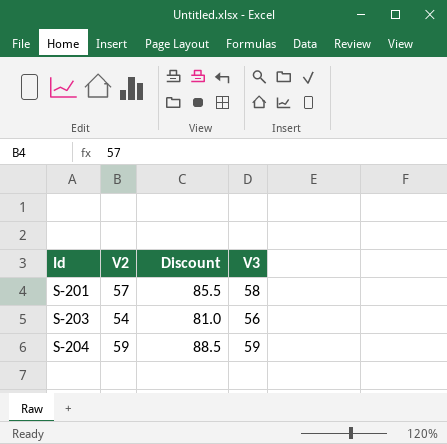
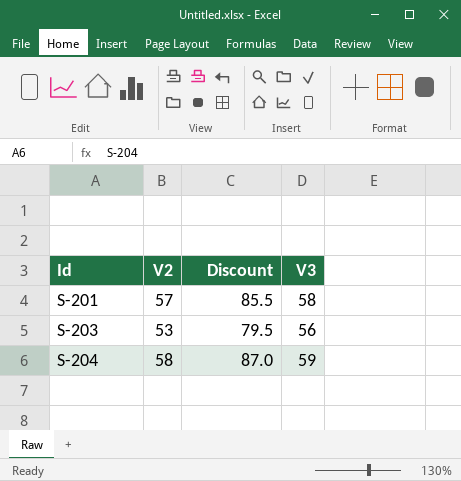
S-203 | V2: 54 -> 53
S-203 | Discount: 81.0 -> 79.5
S-204 | V2: 59 -> 58
S-204 | Discount: 88.5 -> 87.0

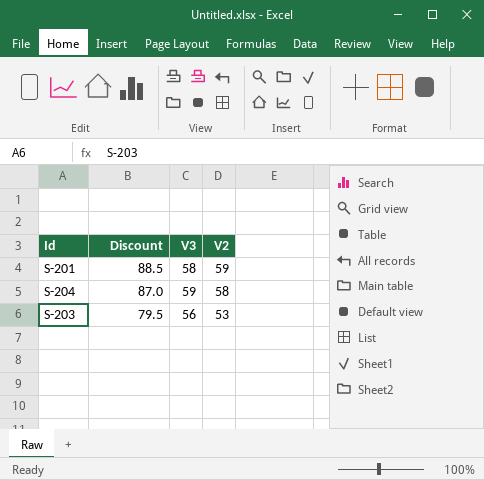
row order: Id ascending -> Discount descending
column V2 | position: 2 -> 4
S-201 | Discount: 85.5 -> 88.5
S-201 | V2: 57 -> 59

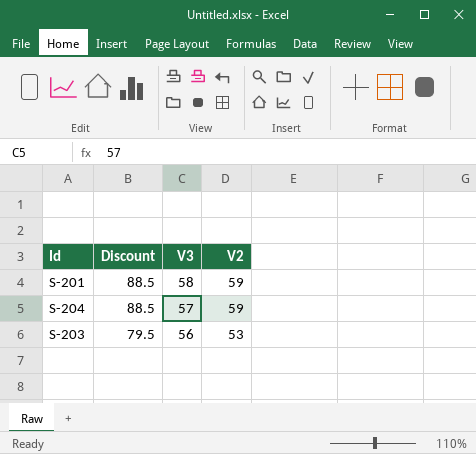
S-204 | Discount: 87.0 -> 88.5
S-204 | V3: 59 -> 57
S-204 | V2: 58 -> 59

